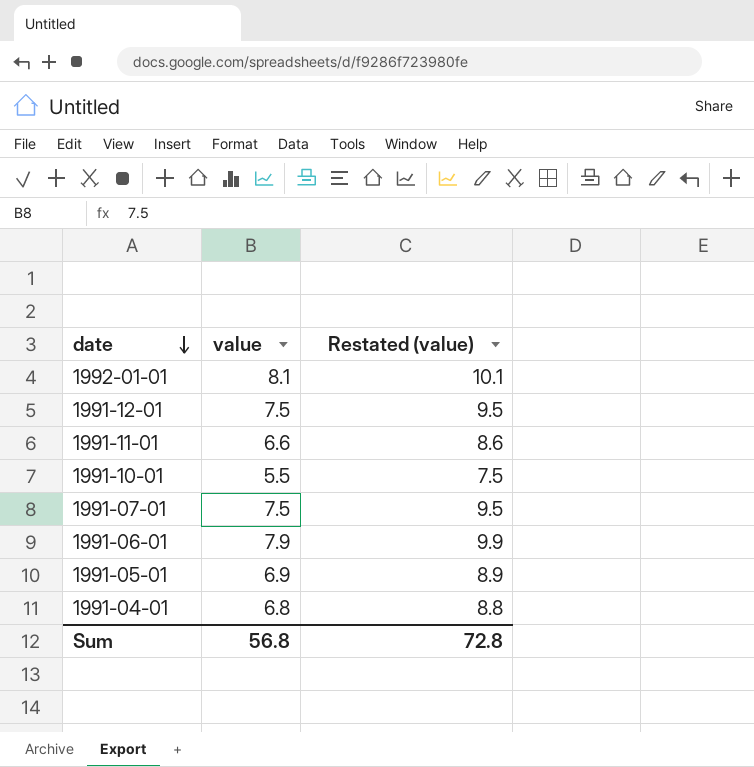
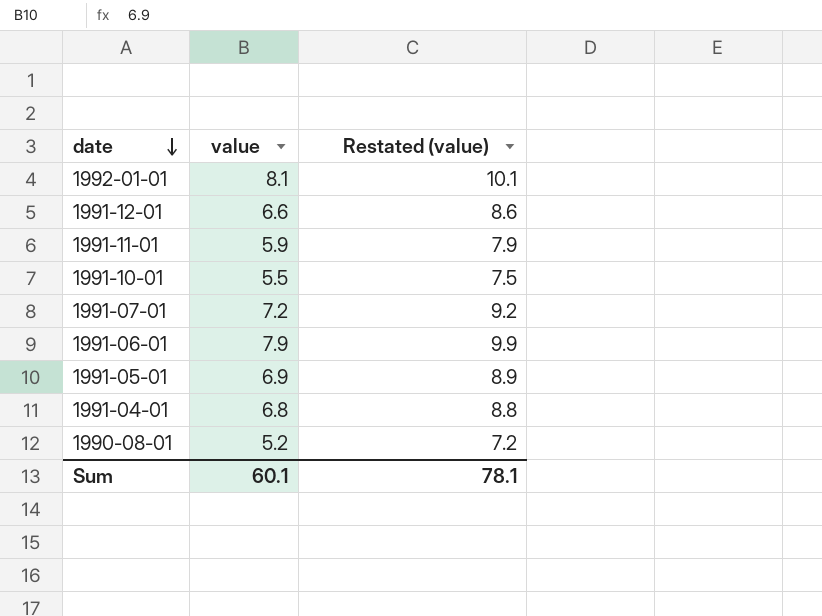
1991-12-01 | value: 7.5 -> 6.6
1991-12-01 | Restated (value): 9.5 -> 8.6
1991-11-01 | value: 6.6 -> 5.9
1991-11-01 | Restated (value): 8.6 -> 7.9
1991-07-01 | value: 7.5 -> 7.2
1991-07-01 | Restated (value): 9.5 -> 9.2
row 1990-08-01: none -> 5.2 | 7.2
Sum | value: 56.8 -> 60.1
Sum | Restated (value): 72.8 -> 78.1

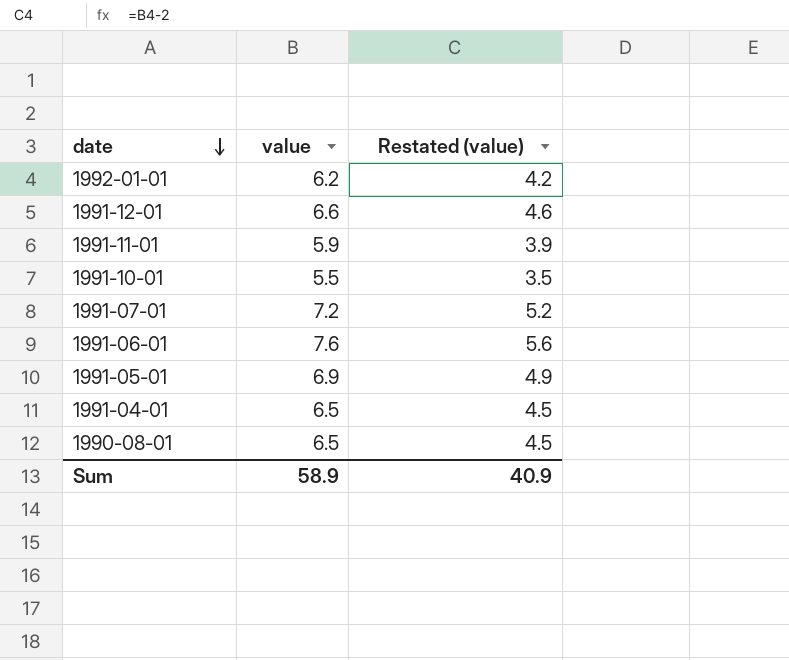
column Restated (value) | formula: [value] + 2 -> [value] - 2
1992-01-01 | value: 8.1 -> 6.2
1991-06-01 | value: 7.9 -> 7.6
1991-04-01 | value: 6.8 -> 6.5
1990-08-01 | value: 5.2 -> 6.5
Sum | value: 60.1 -> 58.9
Sum | Restated (value): 78.1 -> 40.9

